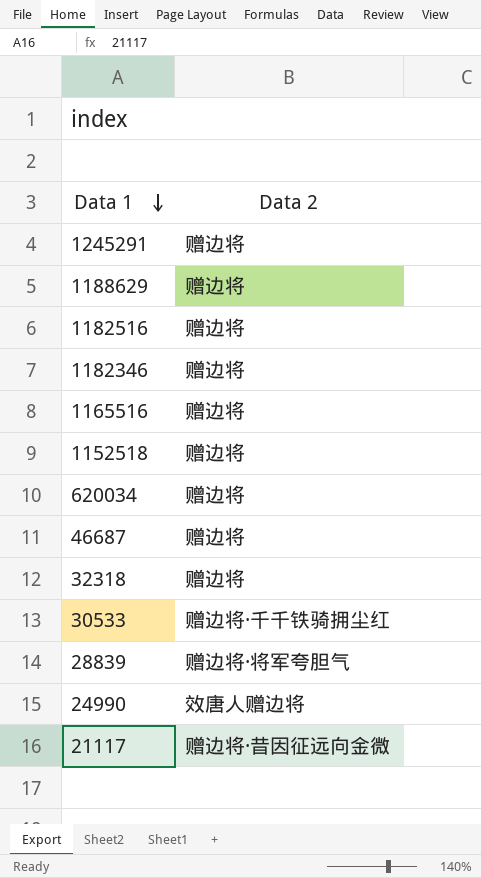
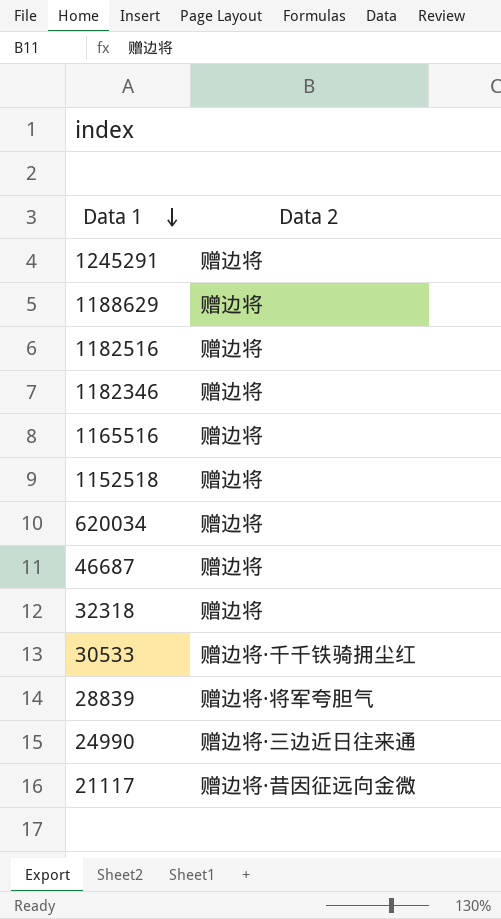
24990 | Data 2: 效唐人赠边将 -> 赠边将·三边近日往来通

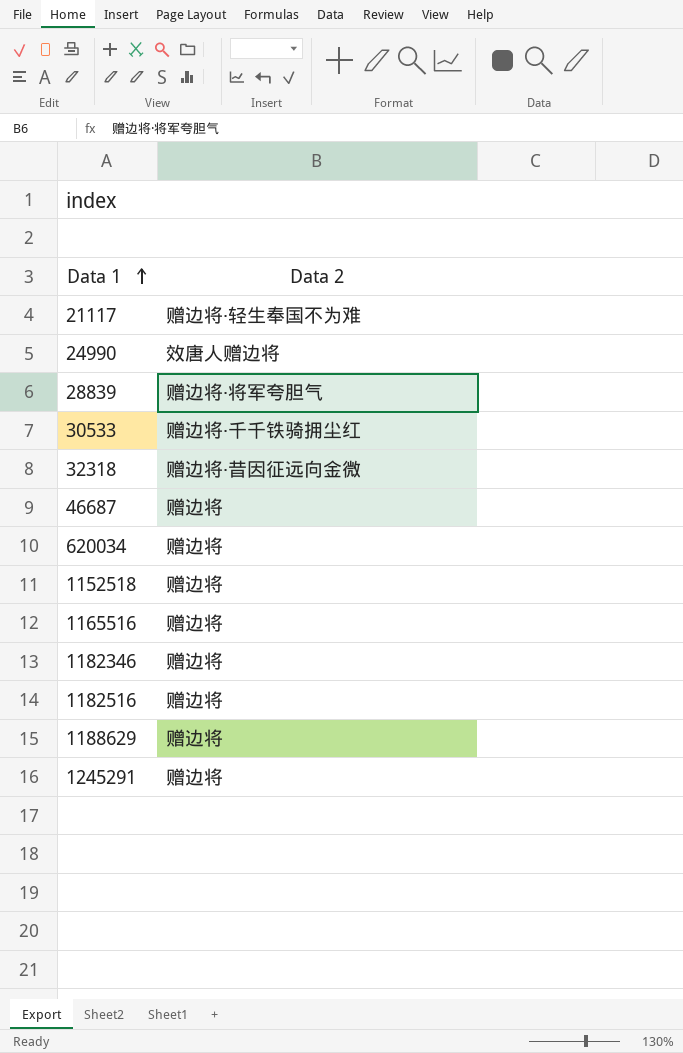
row order: Data 1 descending -> Data 1 ascending
21117 | Data 2: 赠边将·昔因征远向金微 -> 赠边将·轻生奉国不为难
24990 | Data 2: 赠边将·三边近日往来通 -> 效唐人赠边将
32318 | Data 2: 赠边将 -> 赠边将·昔因征远向金微

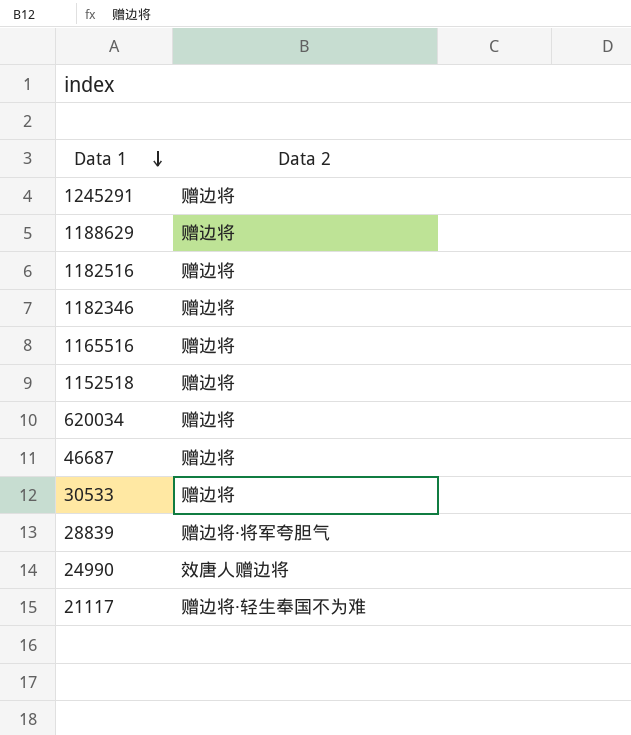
row order: Data 1 ascending -> Data 1 descending
row 32318: 赠边将·昔因征远向金微 -> none
30533 | Data 2: 赠边将·千千铁骑拥尘红 -> 赠边将

